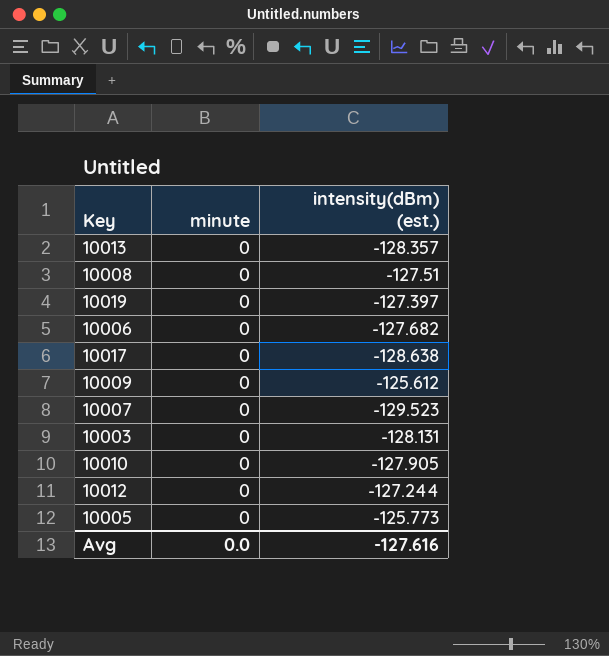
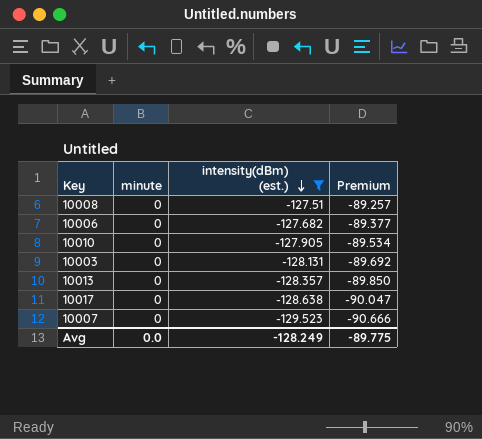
filter: none -> intensity(dBm) (est.) <= -127.51
row order: none -> intensity(dBm) (est.) descending
column Premium | formula: none -> [intensity(dBm) (est.)] * 0.7
Avg | intensity(dBm) (est.): -127.616 -> -128.249

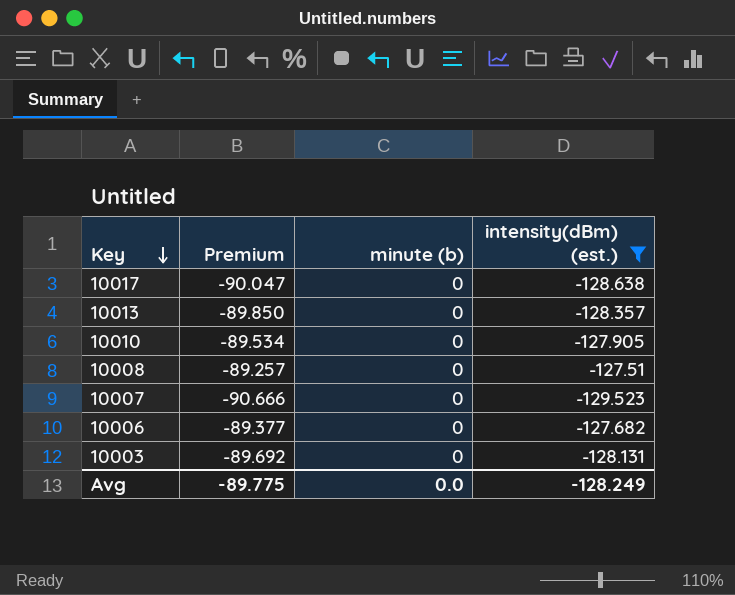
row order: intensity(dBm) (est.) descending -> Key descending
column Premium | position: 4 -> 2
column name: minute -> minute (b)

